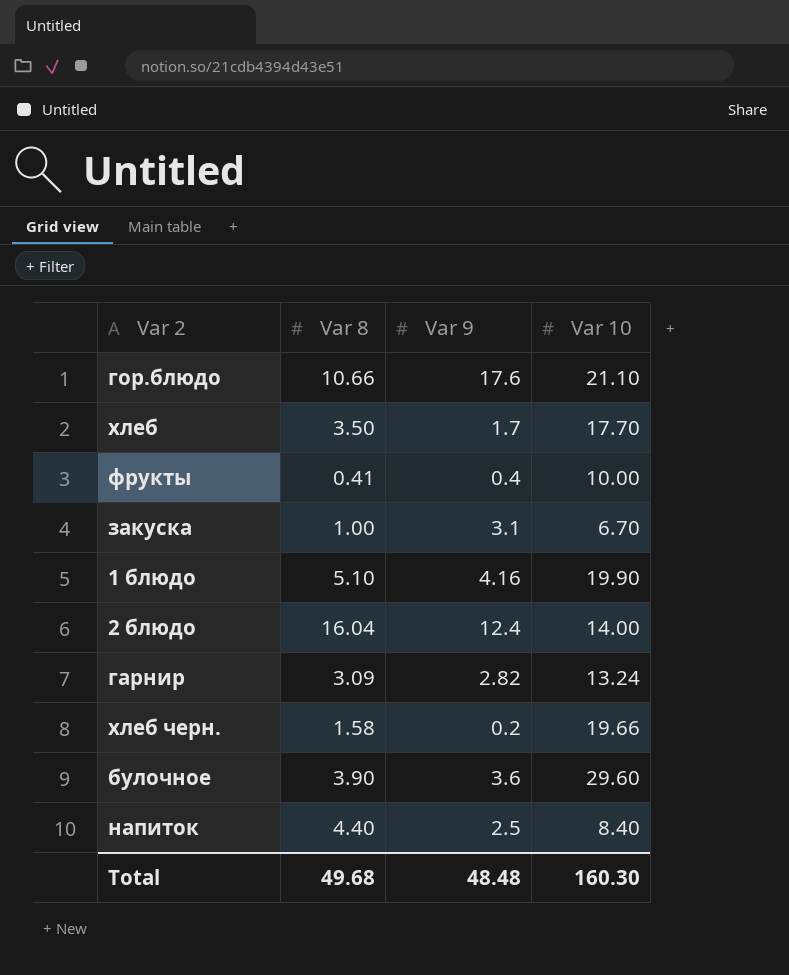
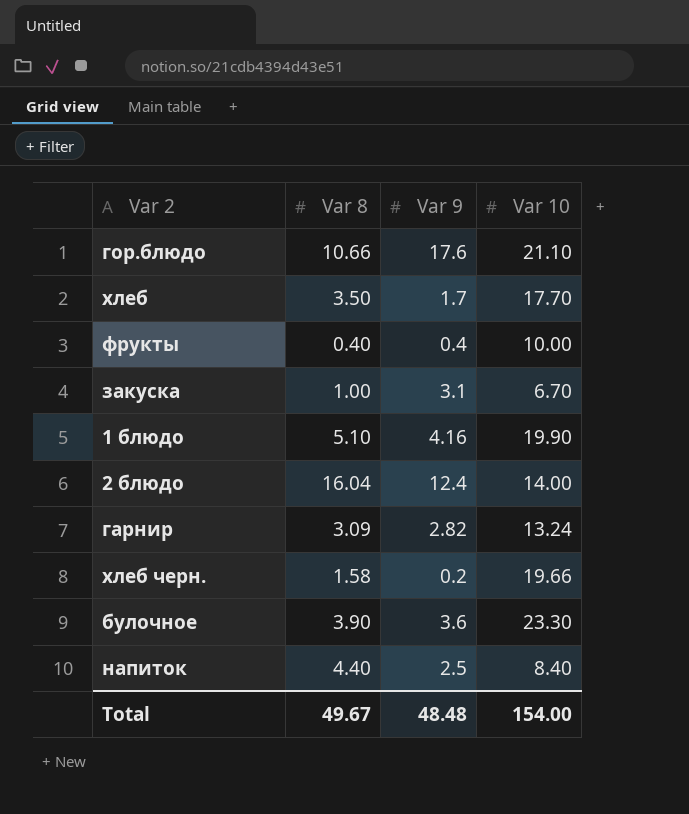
фрукты | Var 8: 0.41 -> 0.40
булочное | Var 10: 29.60 -> 23.30
Total | Var 8: 49.68 -> 49.67
Total | Var 10: 160.30 -> 154.00

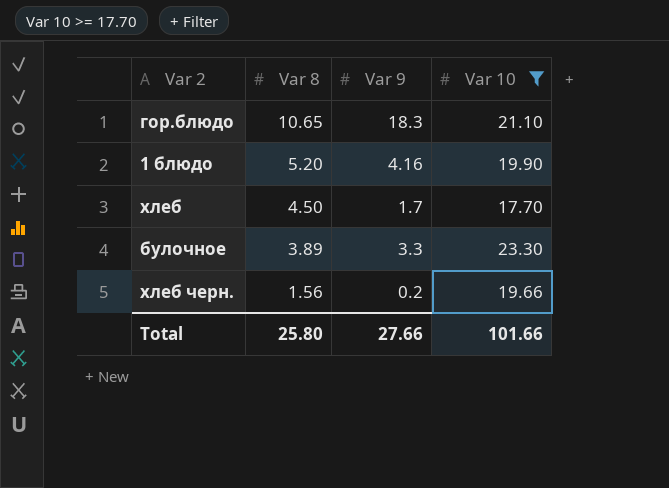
filter: none -> Var 10 >= 17.70
row order: none -> Var 8 descending
гор.блюдо | Var 8: 10.66 -> 10.65
гор.блюдо | Var 9: 17.6 -> 18.3
1 блюдо | Var 8: 5.10 -> 5.20
хлеб | Var 8: 3.50 -> 4.50
булочное | Var 8: 3.90 -> 3.89
булочное | Var 9: 3.6 -> 3.3
хлеб черн. | Var 8: 1.58 -> 1.56
Total | Var 8: 49.67 -> 25.80
Total | Var 9: 48.48 -> 27.66
Total | Var 10: 154.00 -> 101.66

